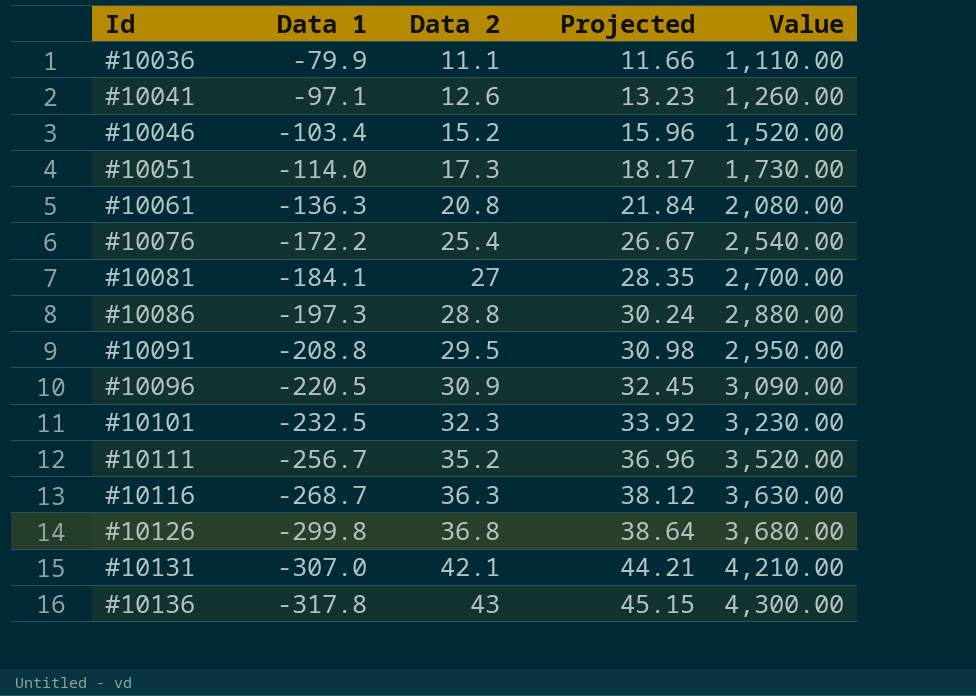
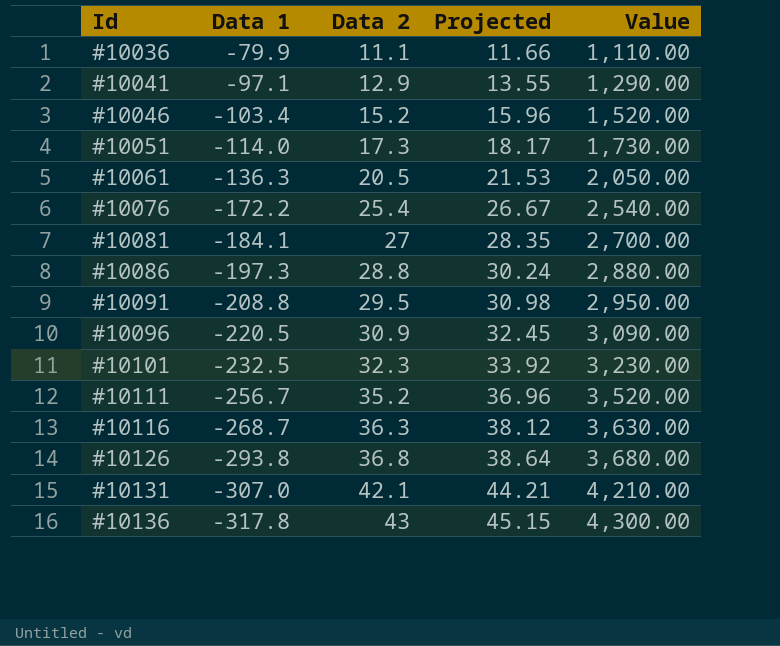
#10041 | Data 2: 12.6 -> 12.9
#10041 | Projected: 13.23 -> 13.55
#10041 | Value: 1,260.00 -> 1,290.00
#10061 | Data 2: 20.8 -> 20.5
#10061 | Projected: 21.84 -> 21.53
#10061 | Value: 2,080.00 -> 2,050.00
#10126 | Data 1: -299.8 -> -293.8

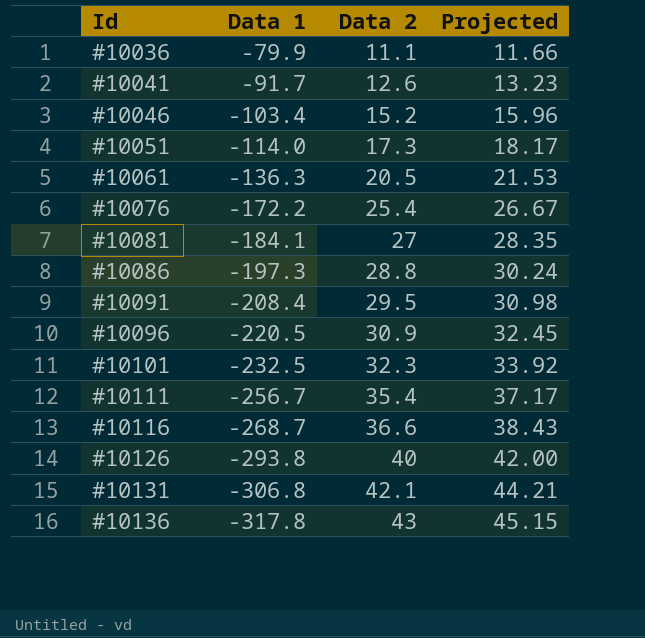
column Value | formula: [Data 2] * 100 -> none
#10041 | Data 1: -97.1 -> -91.7
#10041 | Data 2: 12.9 -> 12.6
#10041 | Projected: 13.55 -> 13.23
#10091 | Data 1: -208.8 -> -208.4
#10111 | Data 2: 35.2 -> 35.4
#10111 | Projected: 36.96 -> 37.17
#10116 | Data 2: 36.3 -> 36.6
#10116 | Projected: 38.12 -> 38.43
#10126 | Data 2: 36.8 -> 40
#10126 | Projected: 38.64 -> 42.00
#10131 | Data 1: -307.0 -> -306.8

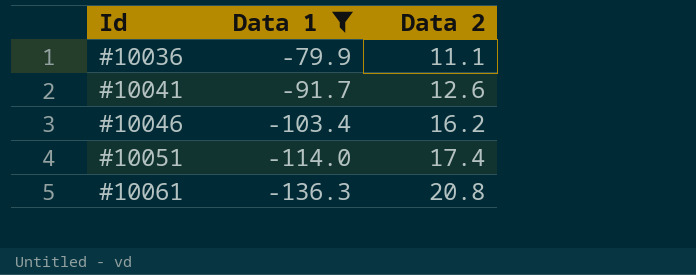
filter: none -> Data 1 >= -136.3
column Projected | formula: [Data 2] * 1.05 -> none
#10046 | Data 2: 15.2 -> 16.2
#10051 | Data 2: 17.3 -> 17.4
#10061 | Data 2: 20.5 -> 20.8

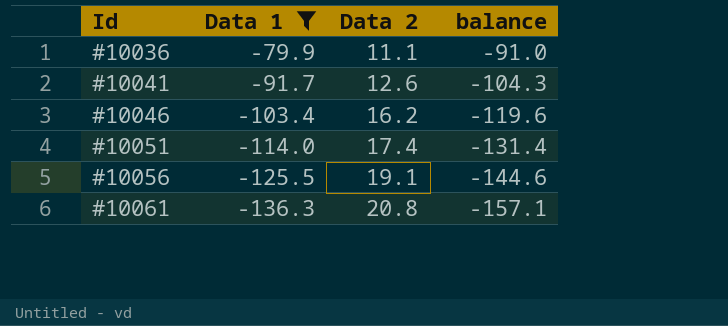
column balance | formula: none -> [Data 1] - [Data 2]
row #10056: none -> -125.5 | 19.1 | -144.6

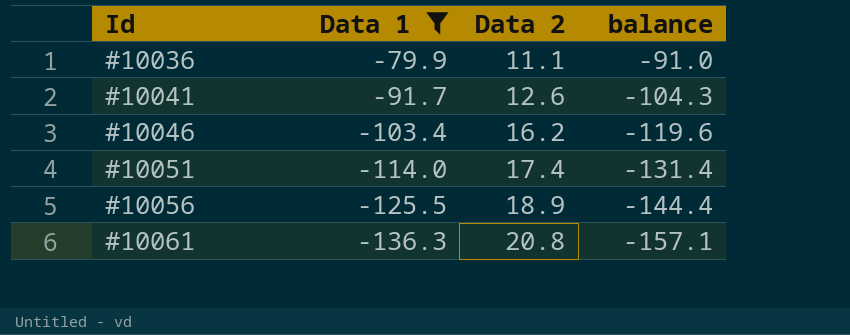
#10056 | Data 2: 19.1 -> 18.9
#10056 | balance: -144.6 -> -144.4

